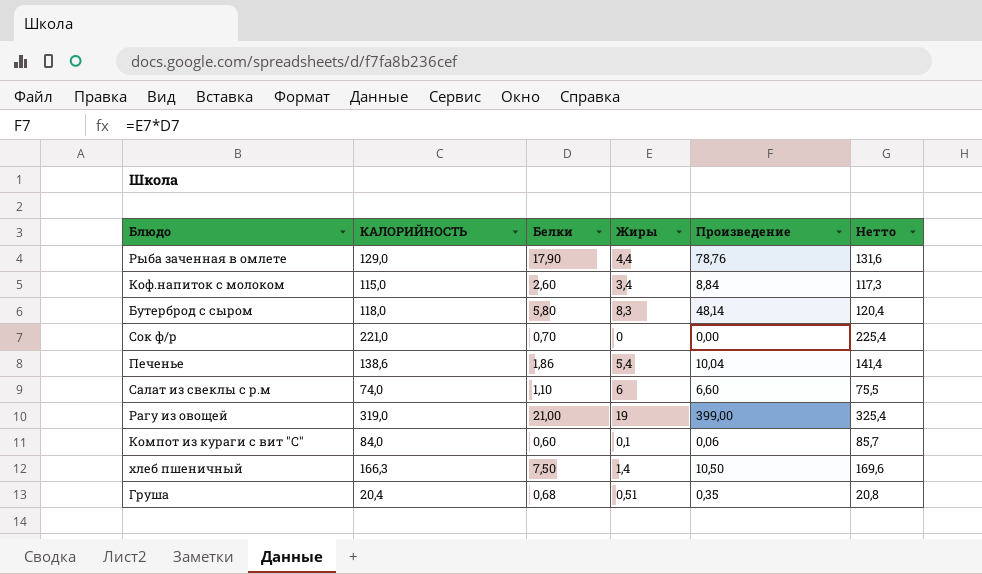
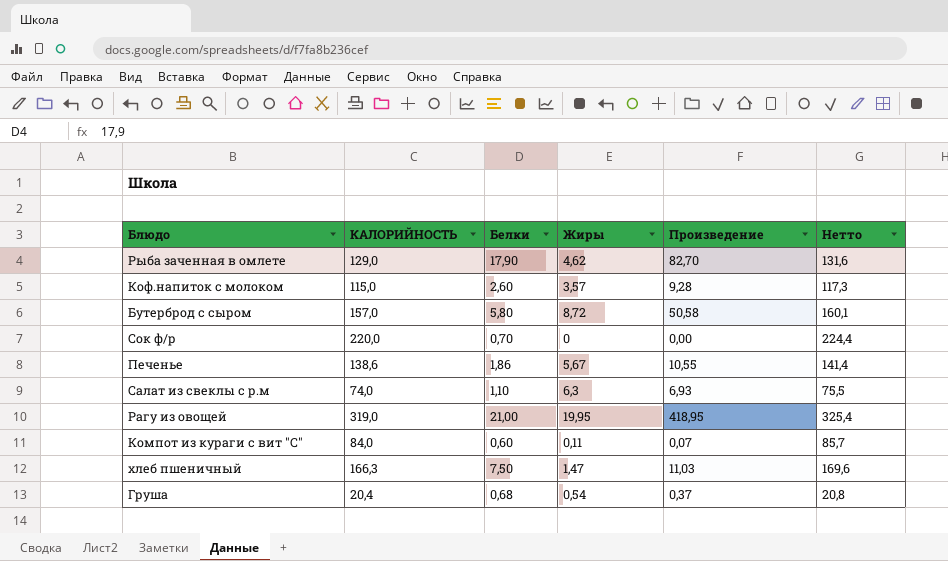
Рыба заченная в омлете | Жиры: 4,4 -> 4,62
Рыба заченная в омлете | Произведение: 78,76 -> 82,70
Коф.напиток с молоком | Жиры: 3,4 -> 3,57
Коф.напиток с молоком | Произведение: 8,84 -> 9,28
Бутерброд с сыром | КАЛОРИЙНОСТЬ: 118,0 -> 157,0
Бутерброд с сыром | Жиры: 8,3 -> 8,72
Бутерброд с сыром | Произведение: 48,14 -> 50,58
Бутерброд с сыром | Нетто: 120,4 -> 160,1
Сок ф/р | КАЛОРИЙНОСТЬ: 221,0 -> 220,0
Сок ф/р | Нетто: 225,4 -> 224,4
Печенье | Жиры: 5,4 -> 5,67
Печенье | Произведение: 10,04 -> 10,55
Салат из свеклы с р.м | Жиры: 6 -> 6,3
Салат из свеклы с р.м | Произведение: 6,60 -> 6,93
Рагу из овощей | Жиры: 19 -> 19,95
Рагу из овощей | Произведение: 399,00 -> 418,95
Компот из кураги с вит "С" | Жиры: 0,1 -> 0,11
Компот из кураги с вит "С" | Произведение: 0,06 -> 0,07
хлеб пшеничный | Жиры: 1,4 -> 1,47
хлеб пшеничный | Произведение: 10,50 -> 11,03
Груша | Жиры: 0,51 -> 0,54
Груша | Произведение: 0,35 -> 0,37

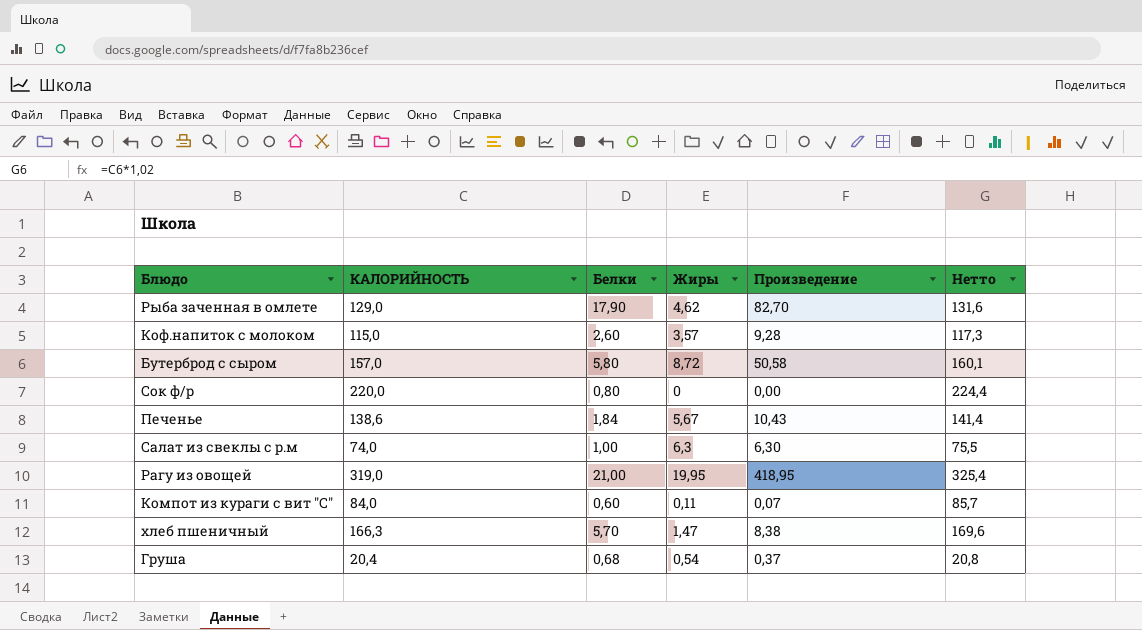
Сок ф/р | Белки: 0,70 -> 0,80
Печенье | Белки: 1,86 -> 1,84
Печенье | Произведение: 10,55 -> 10,43
Салат из свеклы с р.м | Белки: 1,10 -> 1,00
Салат из свеклы с р.м | Произведение: 6,93 -> 6,30
хлеб пшеничный | Белки: 7,50 -> 5,70
хлеб пшеничный | Произведение: 11,03 -> 8,38

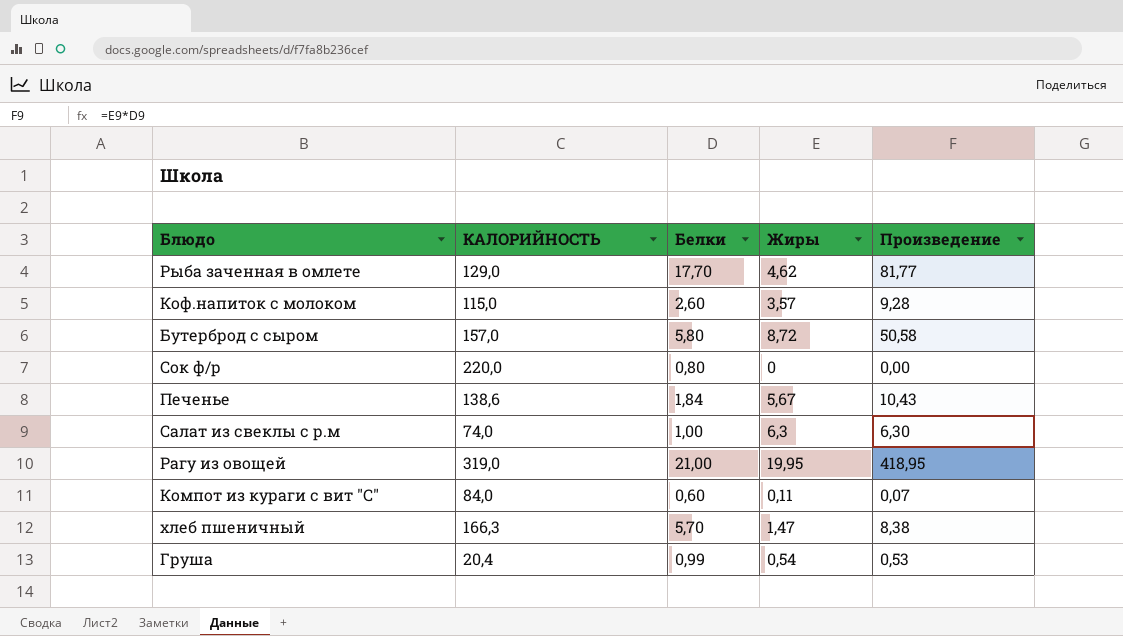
column Нетто | formula: [КАЛОРИЙНОСТЬ] * 1,02 -> none
Рыба заченная в омлете | Белки: 17,90 -> 17,70
Рыба заченная в омлете | Произведение: 82,70 -> 81,77
Груша | Белки: 0,68 -> 0,99
Груша | Произведение: 0,37 -> 0,53

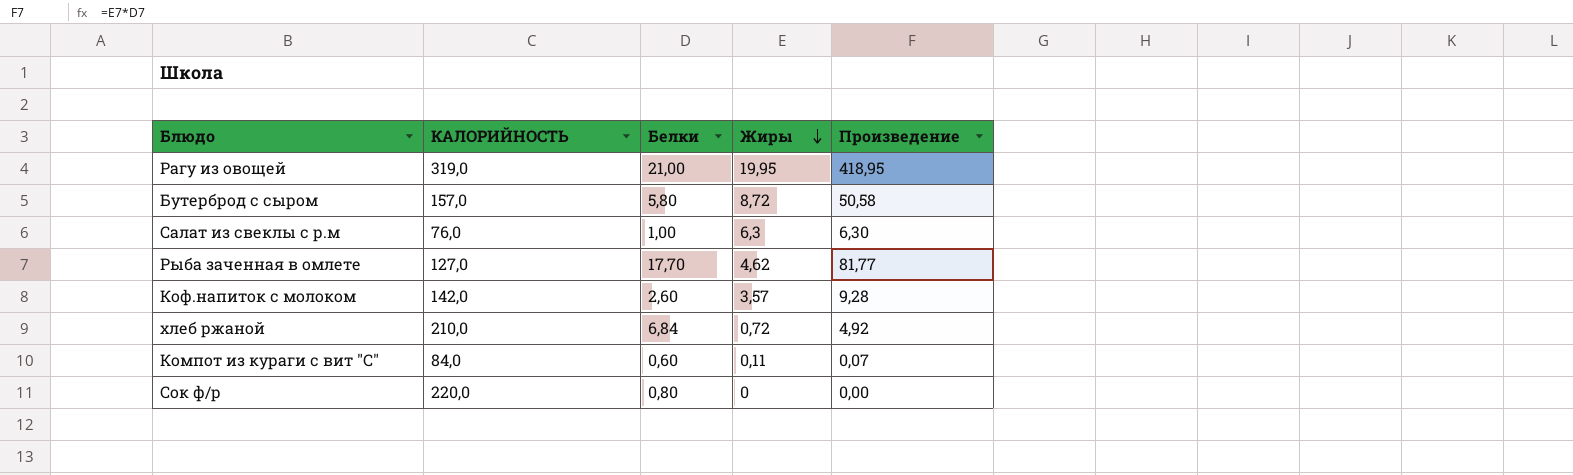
row order: none -> Жиры descending
row Печенье: 138,6 | 1,84 | 5,67 | 10,43 -> none
row хлеб пшеничный: 166,3 | 5,70 | 1,47 | 8,38 -> none
row Груша: 20,4 | 0,99 | 0,54 | 0,53 -> none
Салат из свеклы с р.м | КАЛОРИЙНОСТЬ: 74,0 -> 76,0
Рыба заченная в омлете | КАЛОРИЙНОСТЬ: 129,0 -> 127,0
Коф.напиток с молоком | КАЛОРИЙНОСТЬ: 115,0 -> 142,0
row хлеб ржаной: none -> 210,0 | 6,84 | 0,72 | 4,92

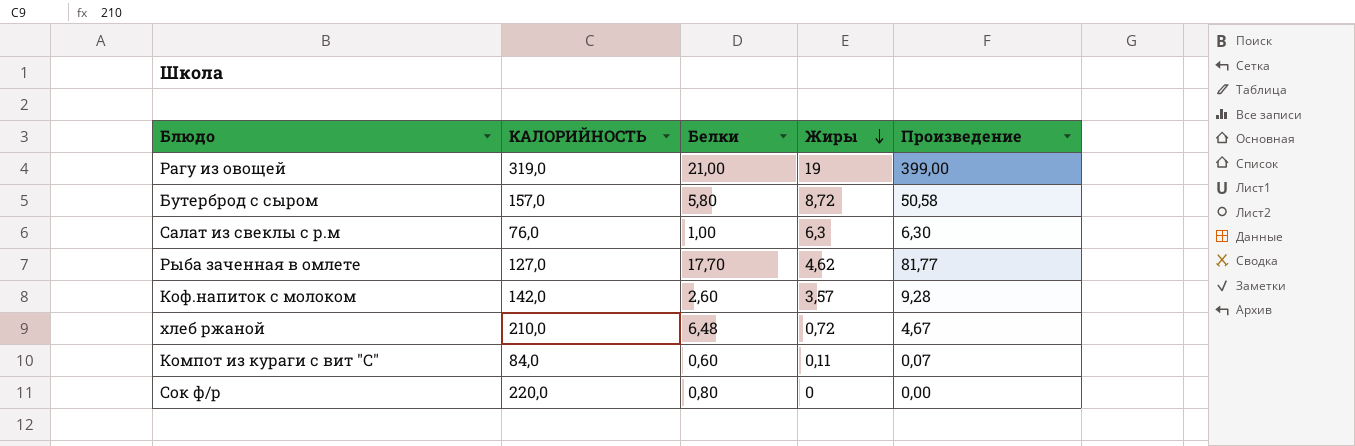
Рагу из овощей | Жиры: 19,95 -> 19
Рагу из овощей | Произведение: 418,95 -> 399,00
хлеб ржаной | Белки: 6,84 -> 6,48
хлеб ржаной | Произведение: 4,92 -> 4,67

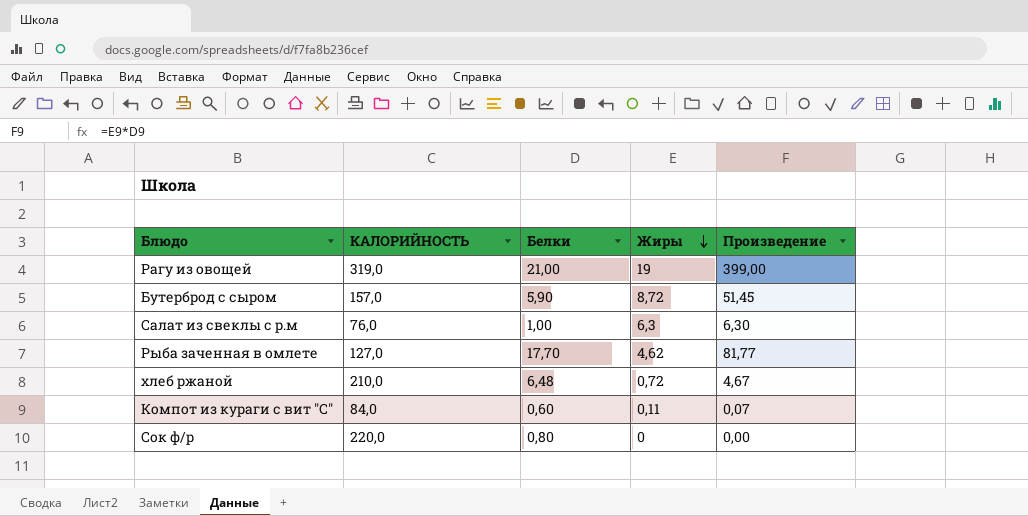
row Коф.напиток с молоком: 142,0 | 2,60 | 3,57 | 9,28 -> none
Бутерброд с сыром | Белки: 5,80 -> 5,90
Бутерброд с сыром | Произведение: 50,58 -> 51,45

